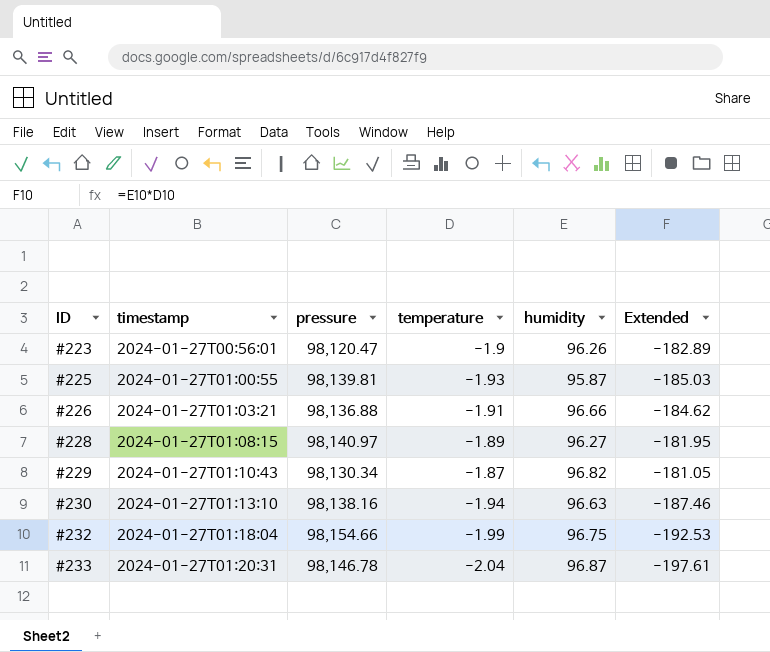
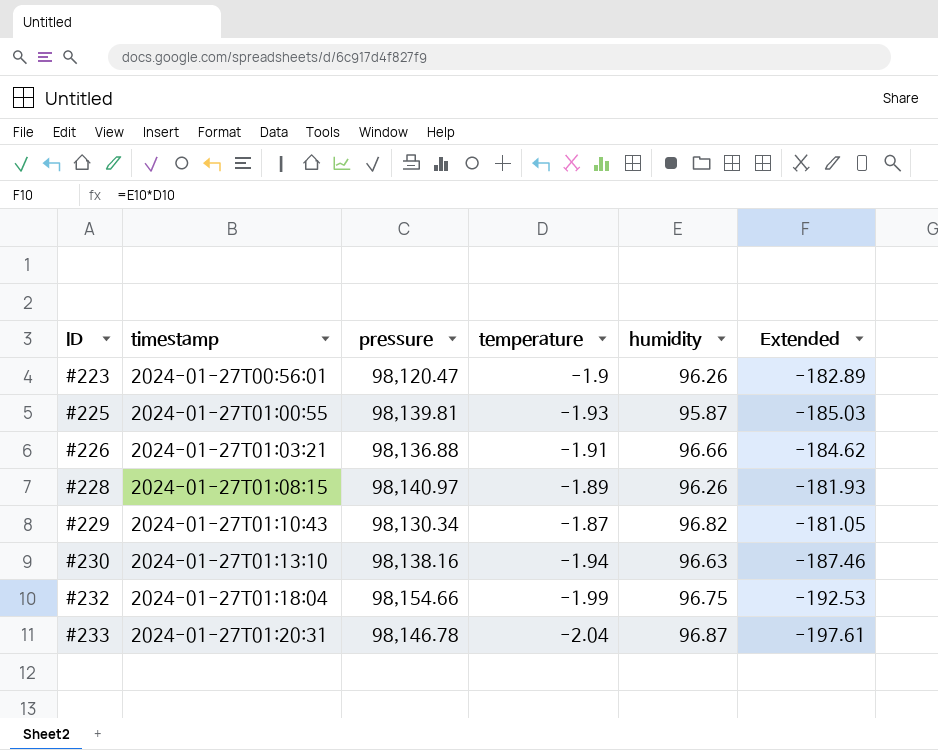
#228 | humidity: 96.27 -> 96.26
#228 | Extended: -181.95 -> -181.93

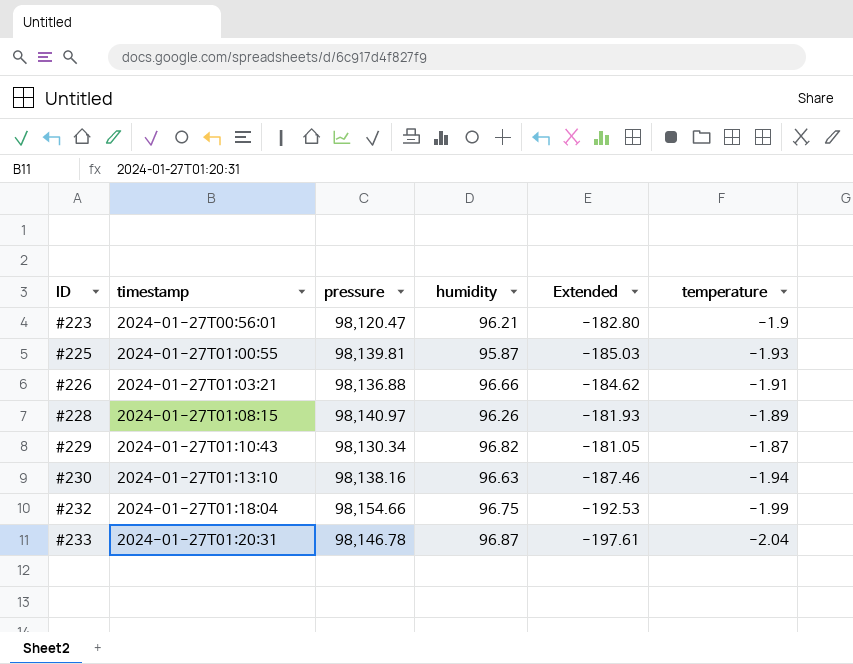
column temperature | position: 4 -> 6
#223 | humidity: 96.26 -> 96.21
#223 | Extended: -182.89 -> -182.80

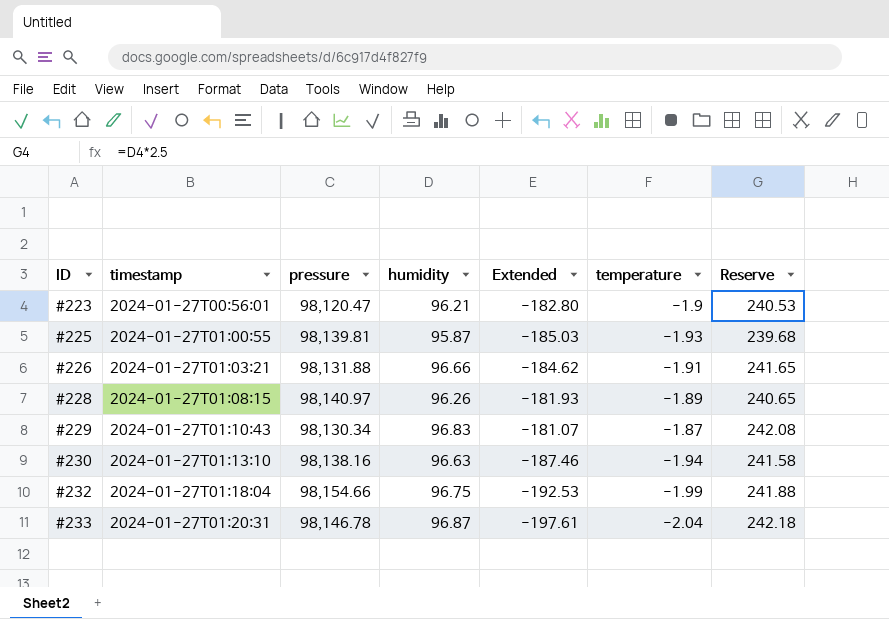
column Reserve | formula: none -> [humidity] * 2.5
#226 | pressure: 98,136.88 -> 98,131.88
#229 | humidity: 96.82 -> 96.83
#229 | Extended: -181.05 -> -181.07

